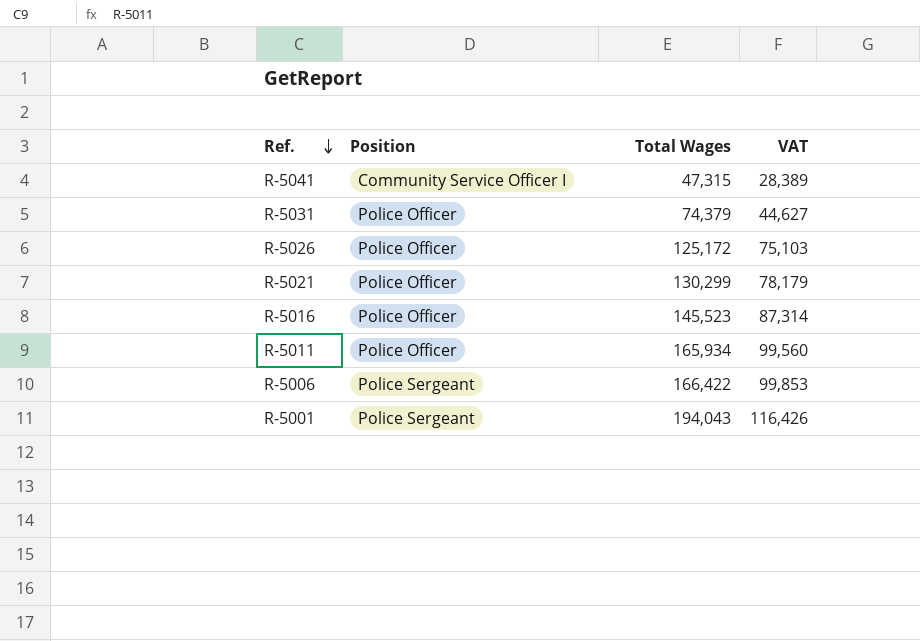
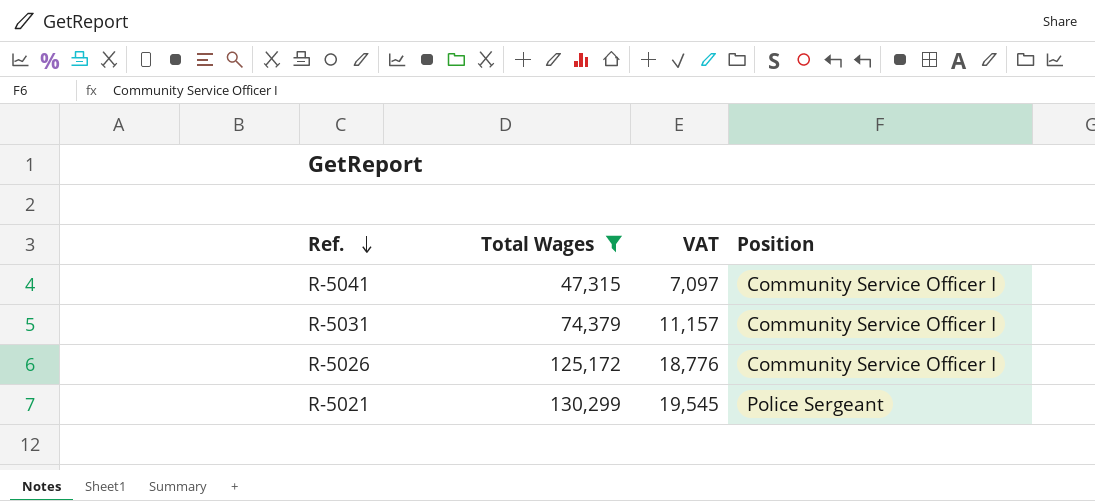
filter: none -> Total Wages <= 130,299
column VAT | formula: [Total Wages] * 0.6 -> [Total Wages] * 0.15
column Position | position: 2 -> 4
R-5031 | Position: Police Officer -> Community Service Officer I
R-5026 | Position: Police Officer -> Community Service Officer I
R-5021 | Position: Police Officer -> Police Sergeant

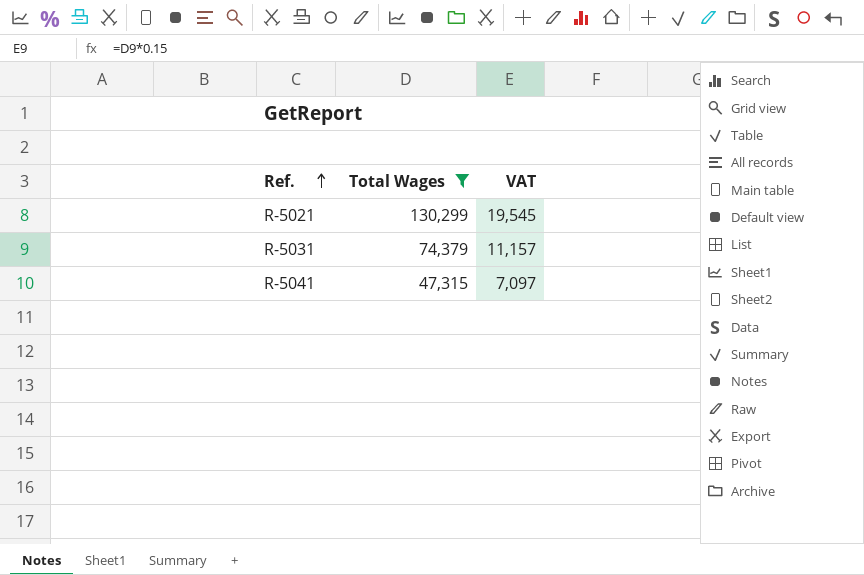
row order: Ref. descending -> Ref. ascending
column Position | position: 4 -> none
row R-5026: 125,172 | 18,776 | Community Service Officer I -> none

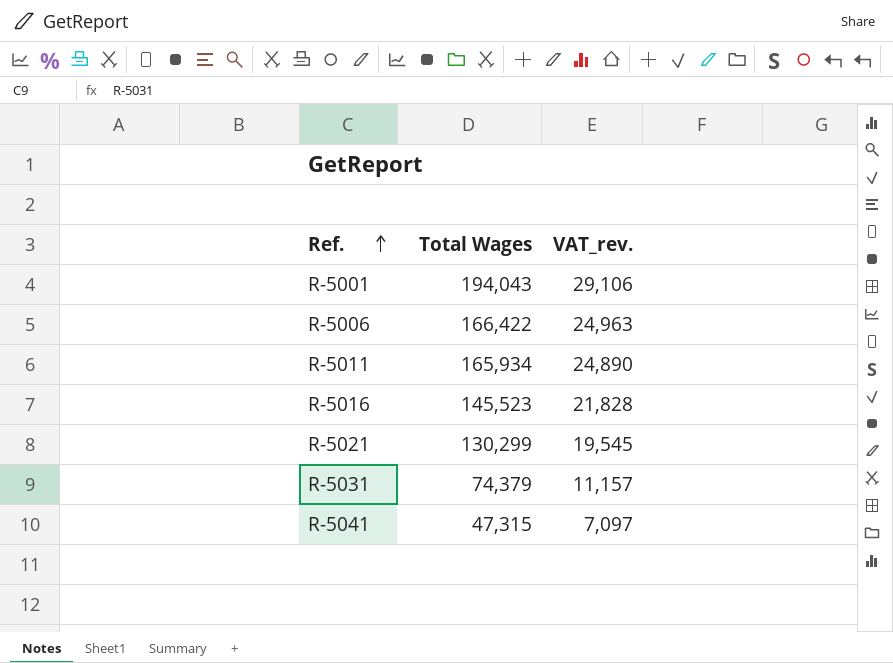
filter: Total Wages <= 130,299 -> none
column name: VAT -> VAT_rev.

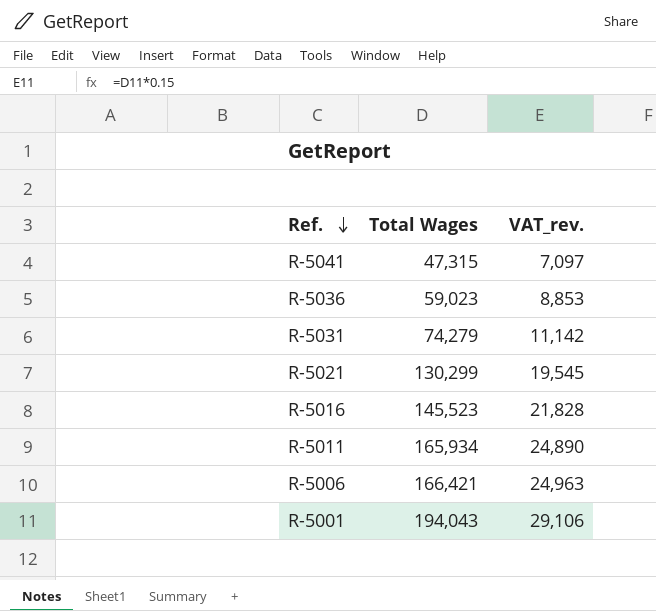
row order: Ref. ascending -> Ref. descending
row R-5036: none -> 59,023 | 8,853
R-5031 | Total Wages: 74,379 -> 74,279
R-5031 | VAT_rev.: 11,157 -> 11,142
R-5006 | Total Wages: 166,422 -> 166,421

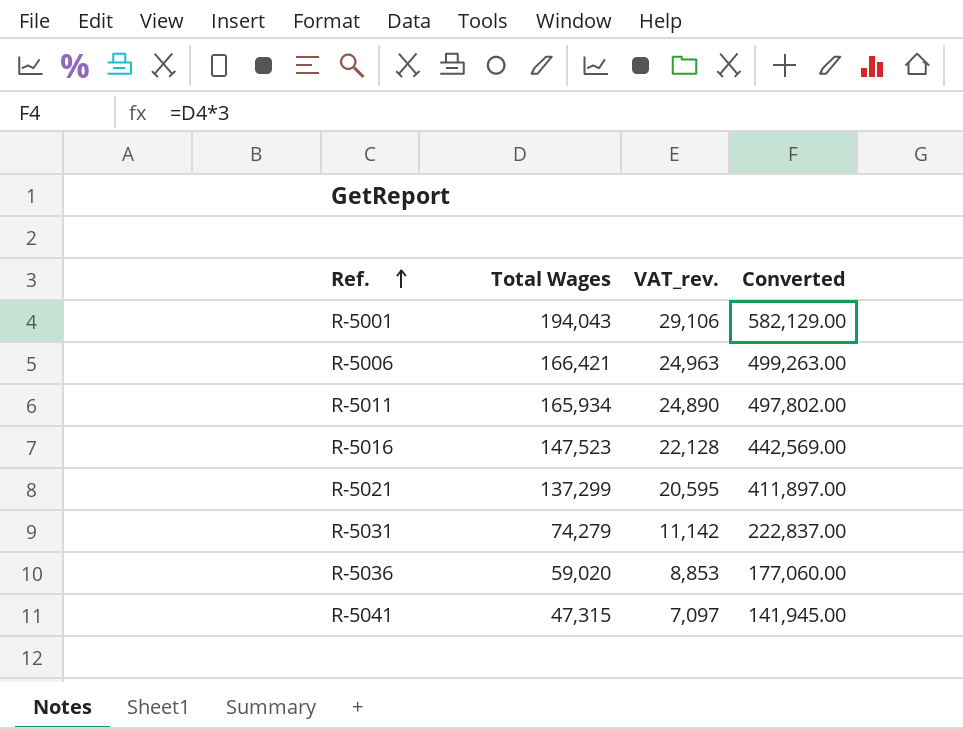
row order: Ref. descending -> Ref. ascending
column Converted | formula: none -> [Total Wages] * 3
R-5016 | Total Wages: 145,523 -> 147,523
R-5016 | VAT_rev.: 21,828 -> 22,128
R-5021 | Total Wages: 130,299 -> 137,299
R-5021 | VAT_rev.: 19,545 -> 20,595
R-5036 | Total Wages: 59,023 -> 59,020

